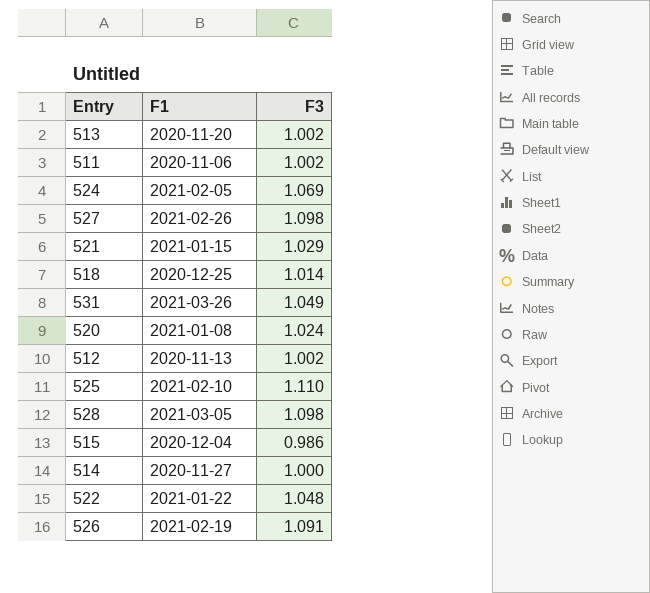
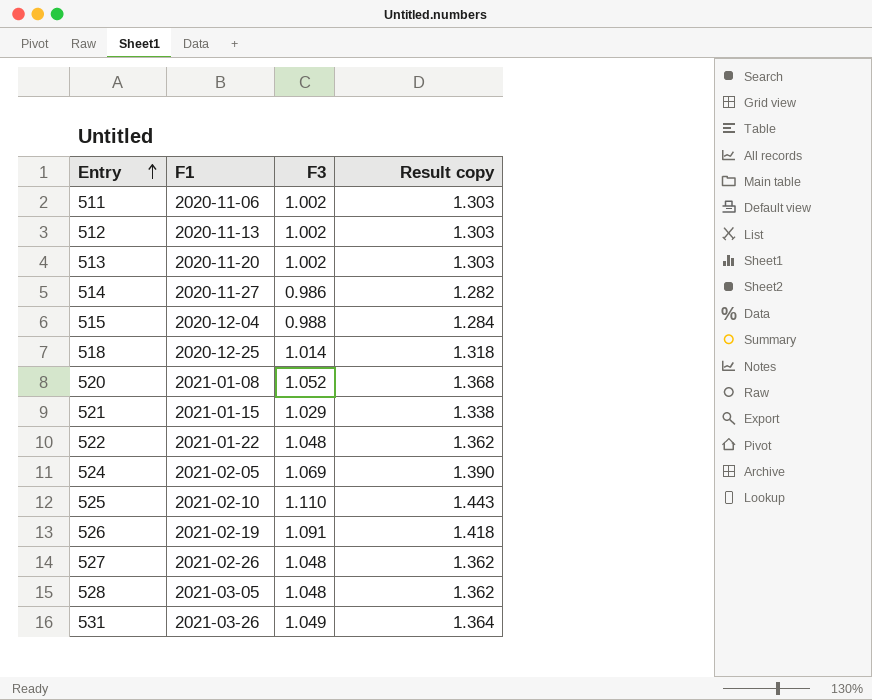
row order: none -> Entry ascending
column Result copy | formula: none -> [F3] * 1.3
514 | F3: 1.000 -> 0.986
515 | F3: 0.986 -> 0.988
520 | F3: 1.024 -> 1.052
527 | F3: 1.098 -> 1.048
528 | F3: 1.098 -> 1.048

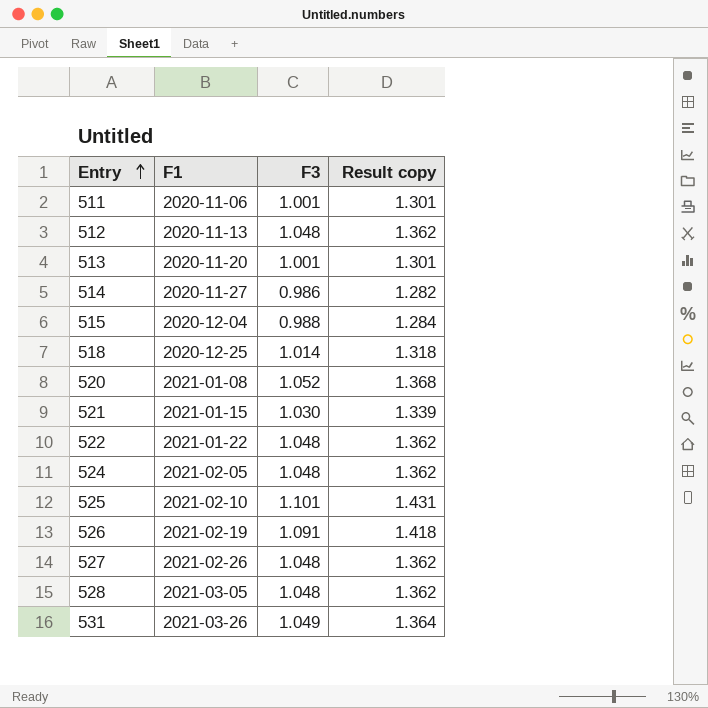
511 | F3: 1.002 -> 1.001
511 | Result copy: 1.303 -> 1.301
512 | F3: 1.002 -> 1.048
512 | Result copy: 1.303 -> 1.362
513 | F3: 1.002 -> 1.001
513 | Result copy: 1.303 -> 1.301
521 | F3: 1.029 -> 1.030
521 | Result copy: 1.338 -> 1.339
524 | F3: 1.069 -> 1.048
524 | Result copy: 1.390 -> 1.362
525 | F3: 1.110 -> 1.101
525 | Result copy: 1.443 -> 1.431

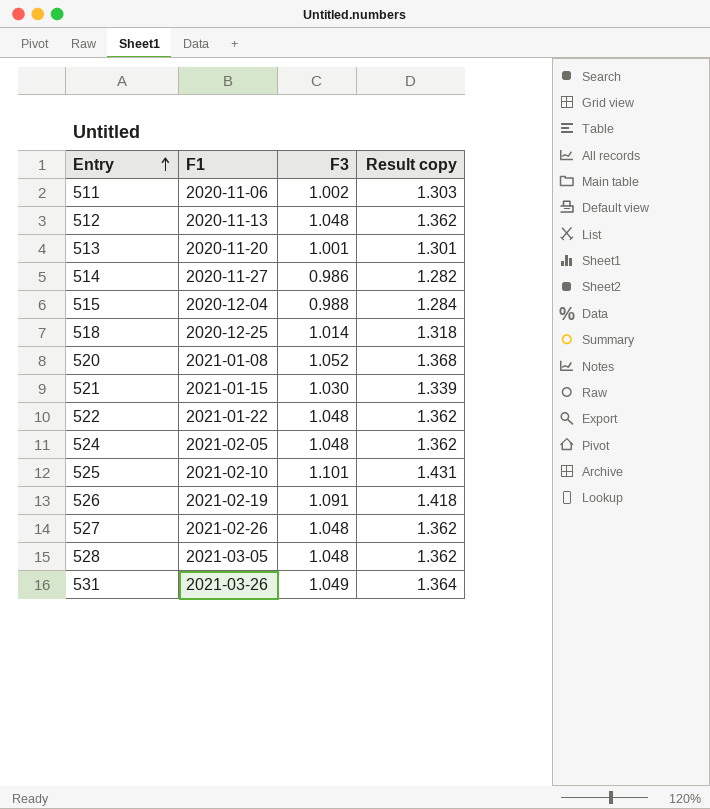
511 | F3: 1.001 -> 1.002
511 | Result copy: 1.301 -> 1.303

